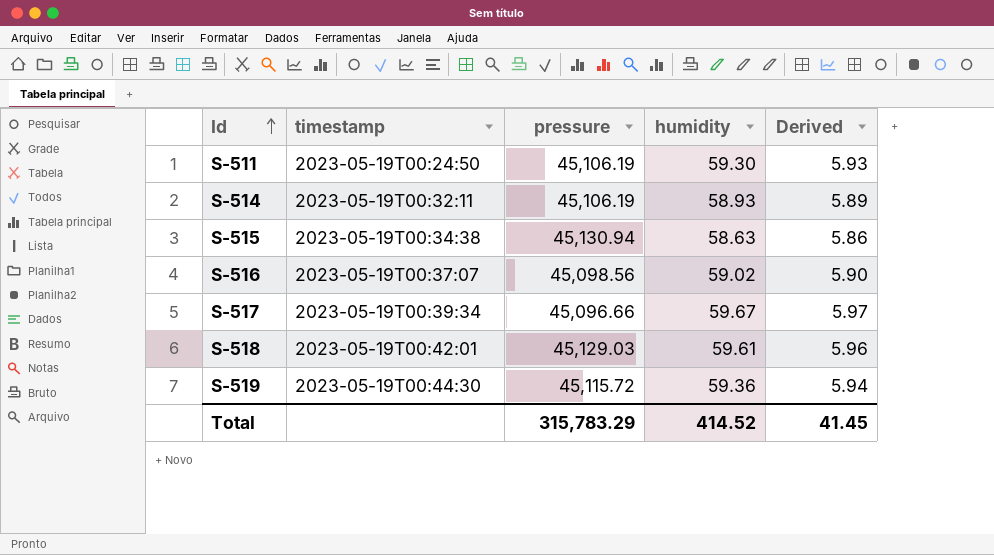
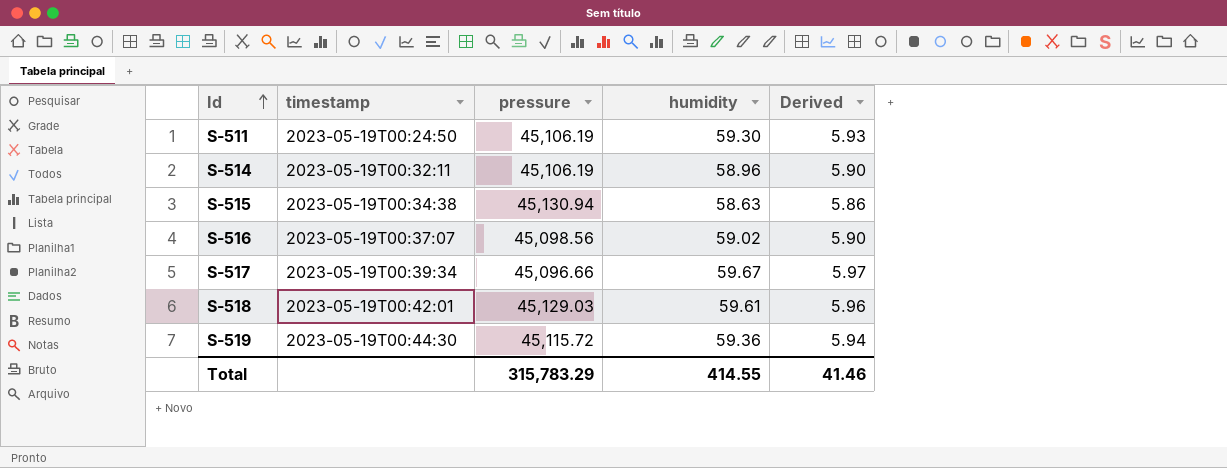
S-514 | humidity: 58.93 -> 58.96
S-514 | Derived: 5.89 -> 5.90
Total | humidity: 414.52 -> 414.55
Total | Derived: 41.45 -> 41.46

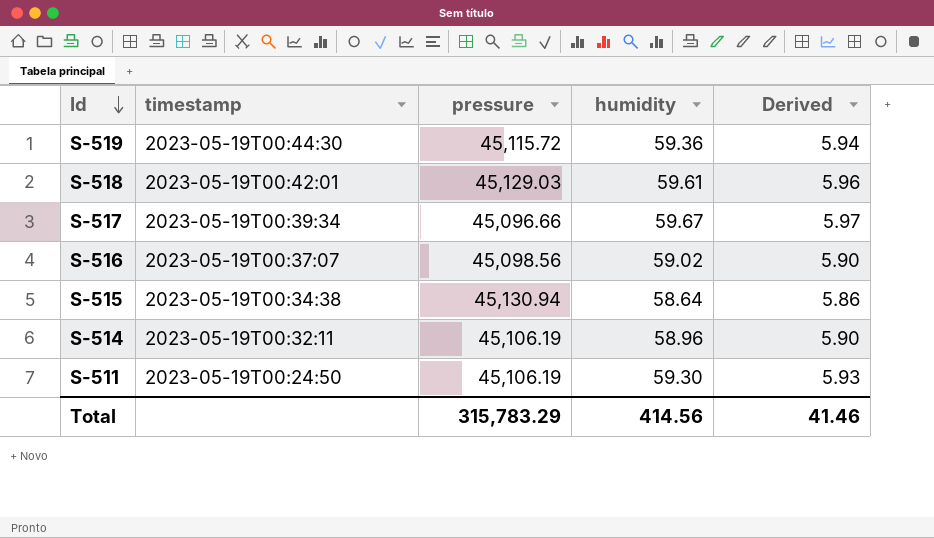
row order: Id ascending -> Id descending
S-515 | humidity: 58.63 -> 58.64
Total | humidity: 414.55 -> 414.56

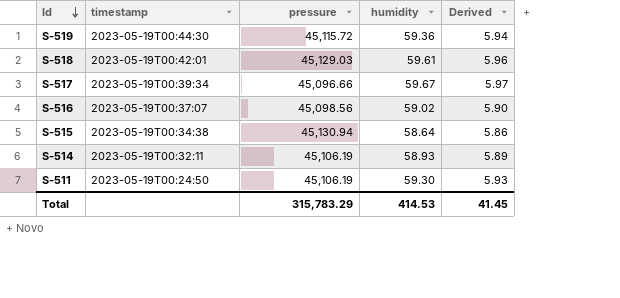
S-514 | humidity: 58.96 -> 58.93
S-514 | Derived: 5.90 -> 5.89
Total | humidity: 414.56 -> 414.53
Total | Derived: 41.46 -> 41.45

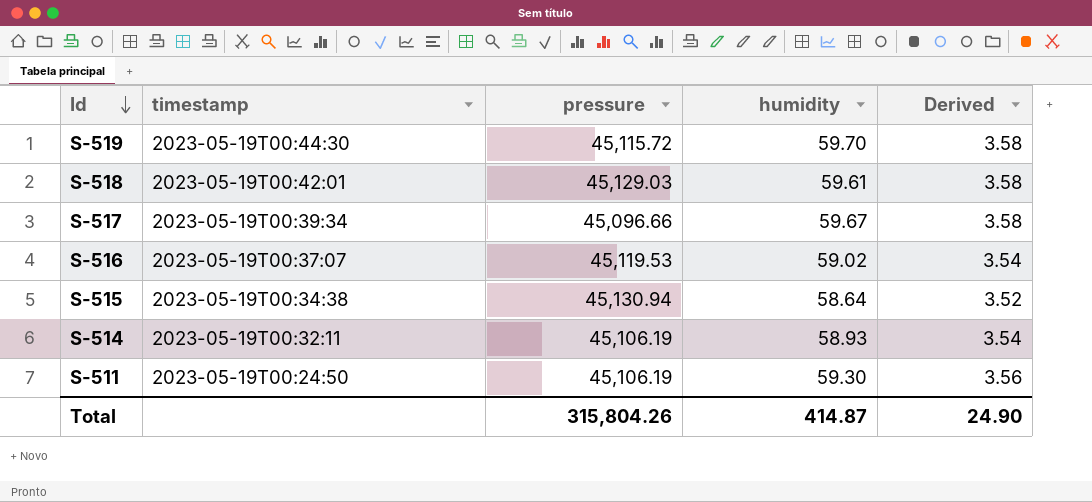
column Derived | formula: [humidity] * 0.1 -> [humidity] * 0.06
S-519 | humidity: 59.36 -> 59.70
S-516 | pressure: 45,098.56 -> 45,119.53
Total | pressure: 315,783.29 -> 315,804.26
Total | humidity: 414.53 -> 414.87
Total | Derived: 41.45 -> 24.90

